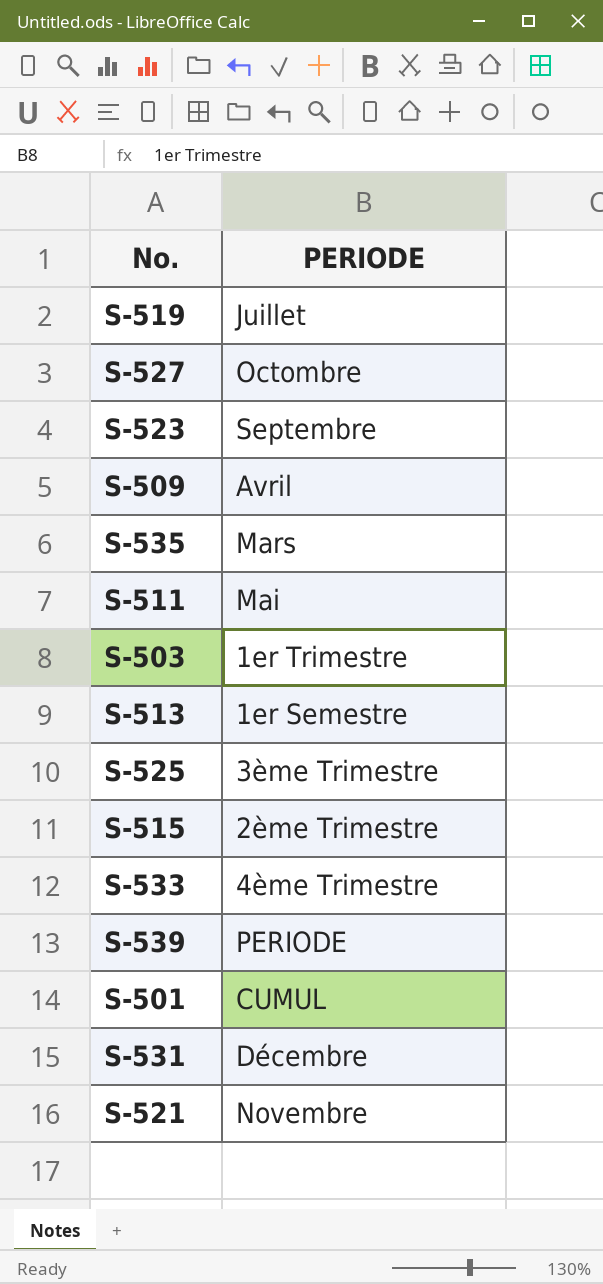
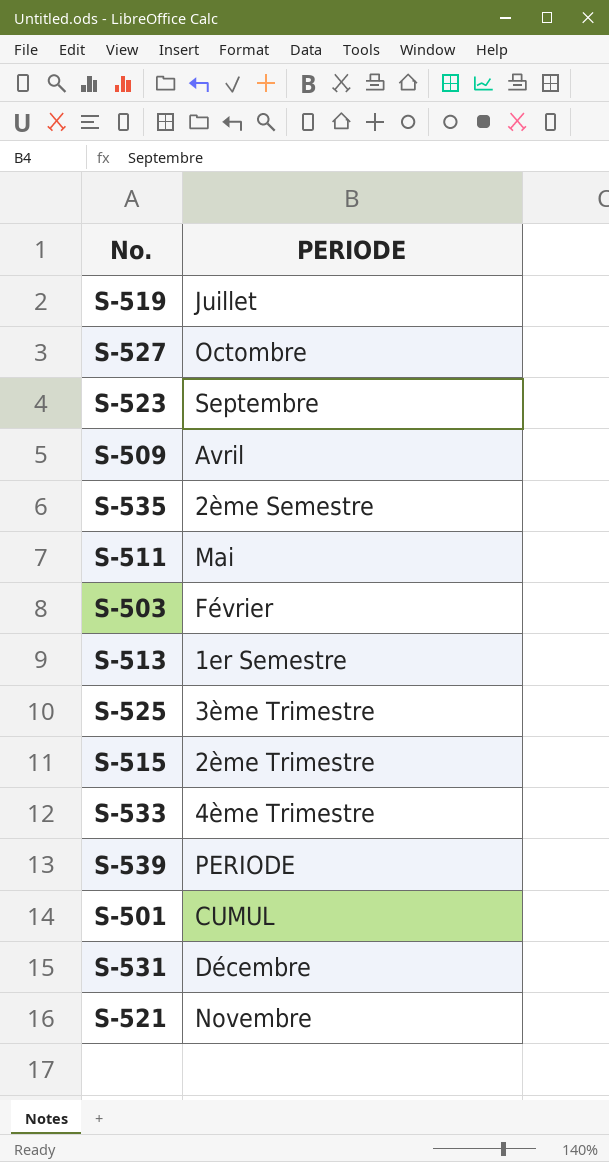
S-535 | PERIODE: Mars -> 2ème Semestre
S-503 | PERIODE: 1er Trimestre -> Février

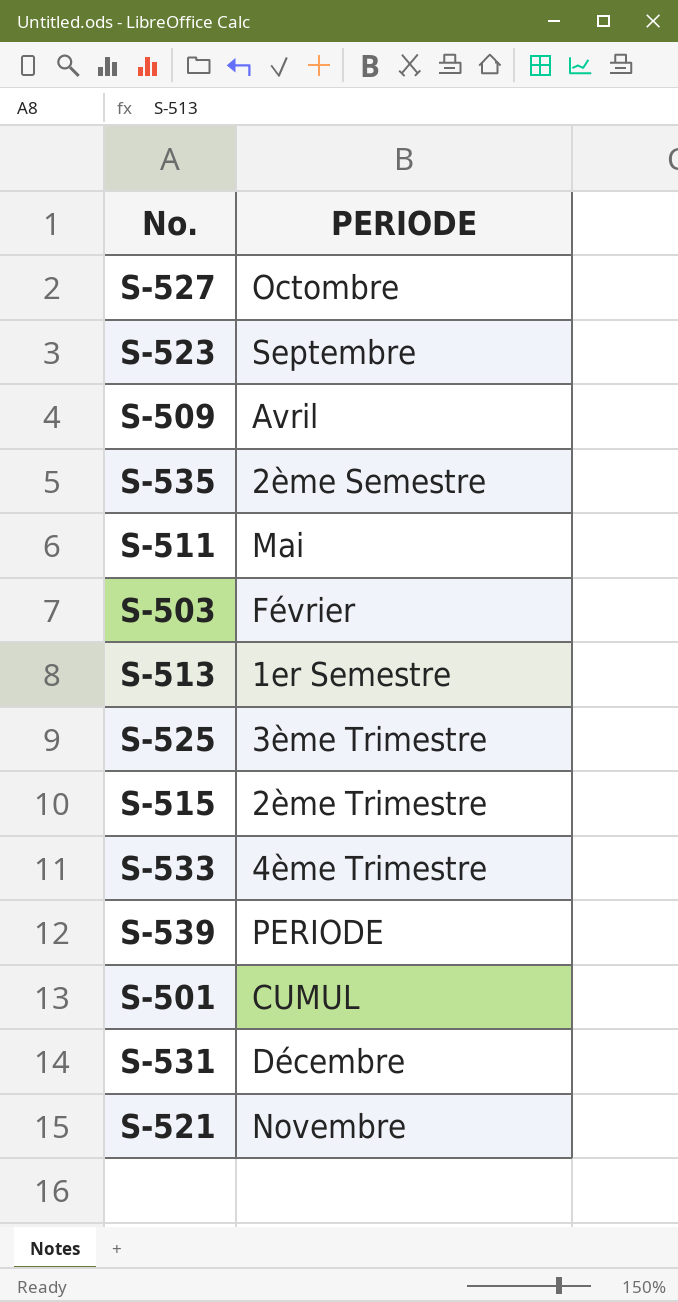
row S-519: Juillet -> none

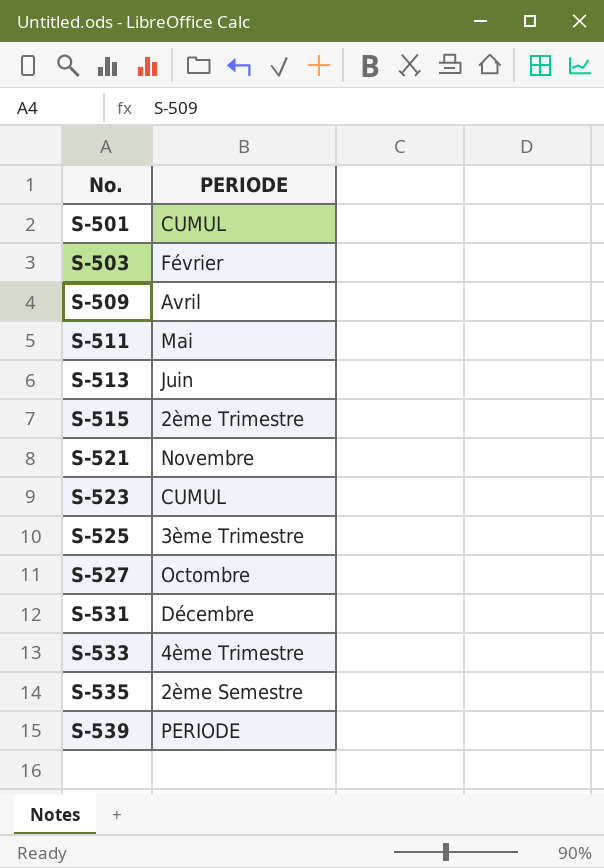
row order: none -> No. ascending
S-513 | PERIODE: 1er Semestre -> Juin
S-523 | PERIODE: Septembre -> CUMUL

